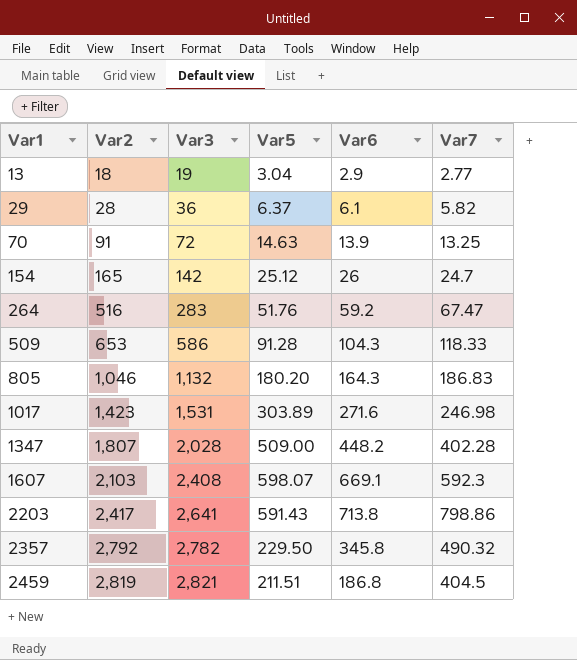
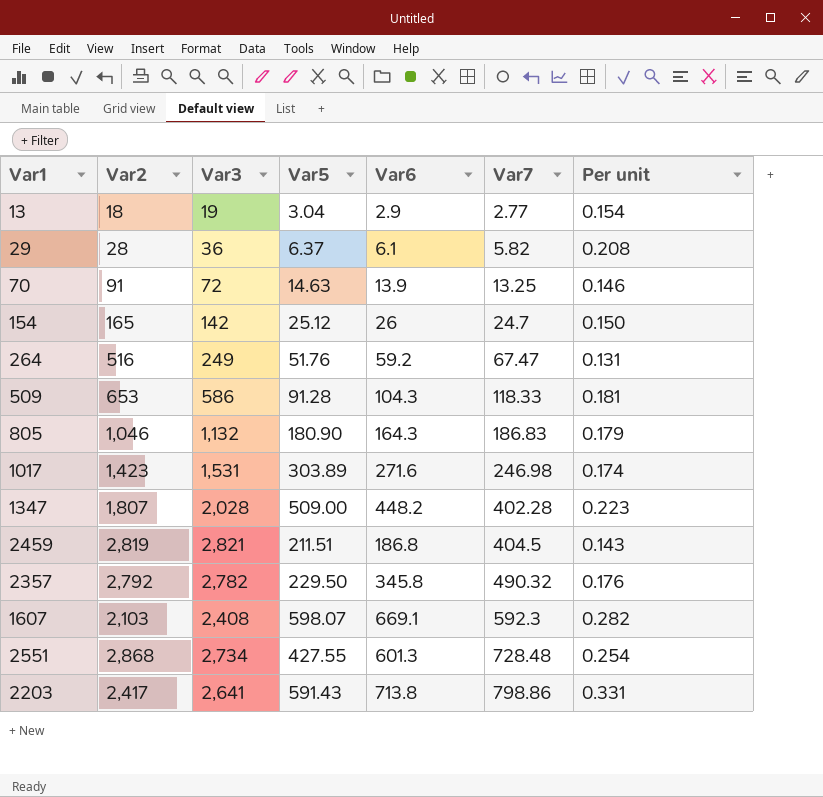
row order: Var1 ascending -> Var7 ascending
column Per unit | formula: none -> [Var7] / [Var2]
264 | Var3: 283 -> 249
805 | Var5: 180.20 -> 180.90
row 2551: none -> 2,868 | 2,734 | 427.55 | 601.3 | 728.48 | 0.254

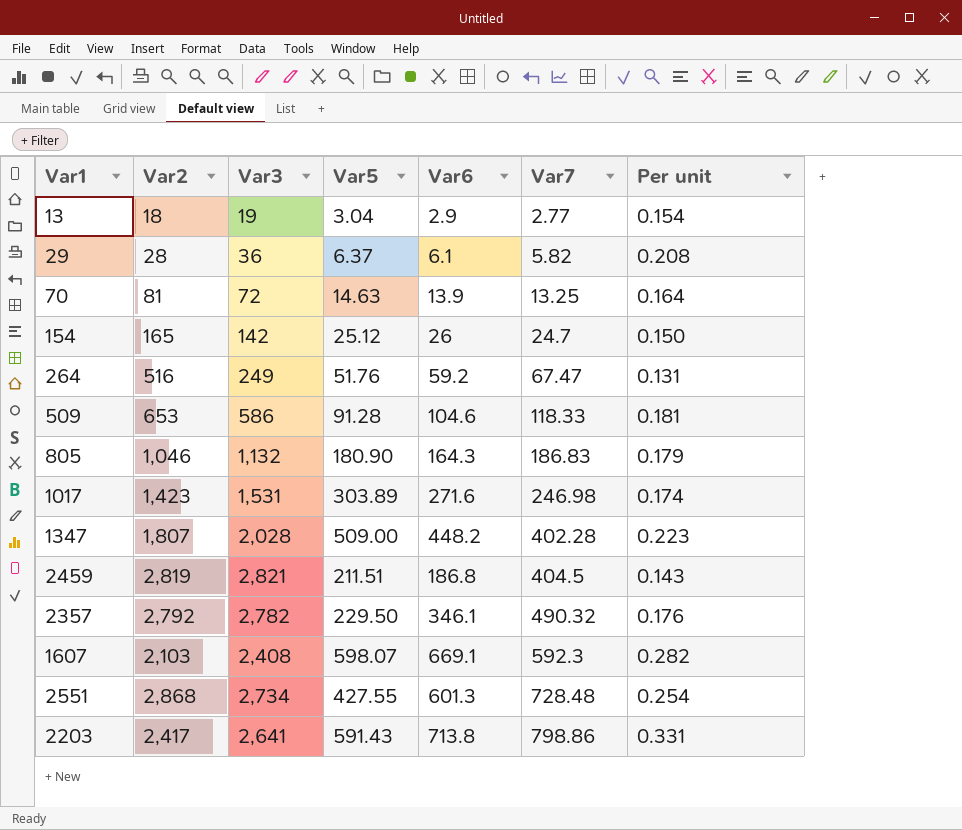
70 | Var2: 91 -> 81
70 | Per unit: 0.146 -> 0.164
509 | Var6: 104.3 -> 104.6
2357 | Var6: 345.8 -> 346.1

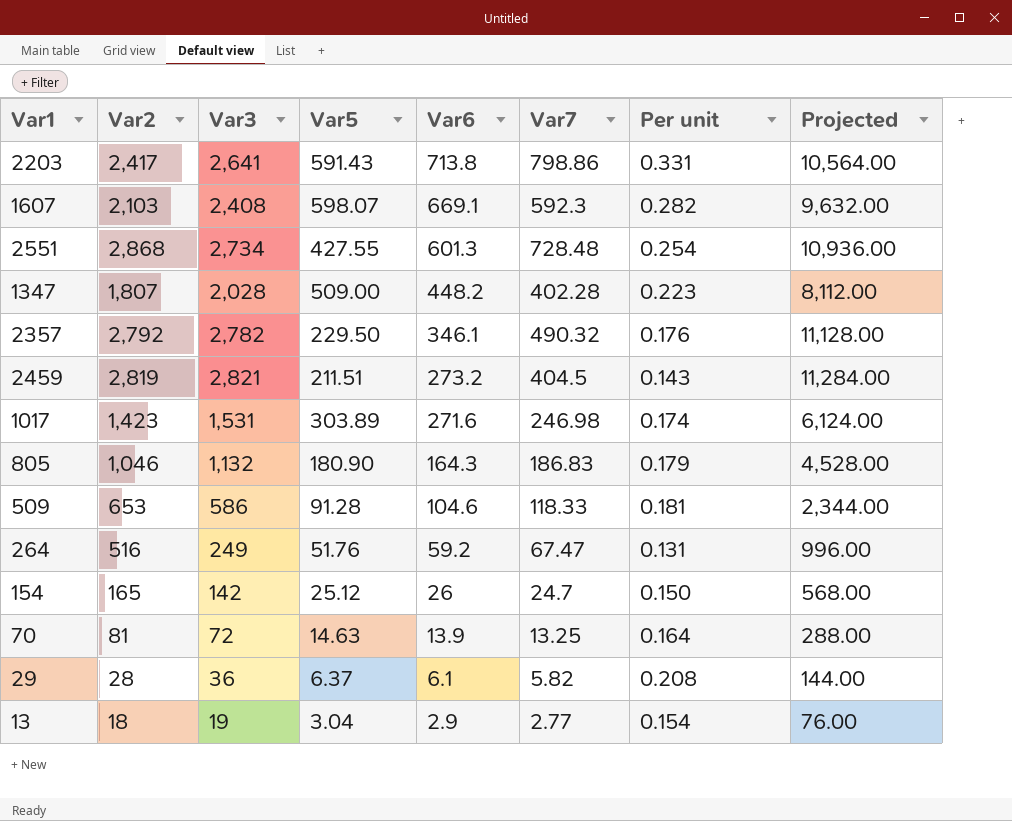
row order: Var7 ascending -> Var6 descending
column Projected | formula: none -> [Var3] * 4
2459 | Var6: 186.8 -> 273.2

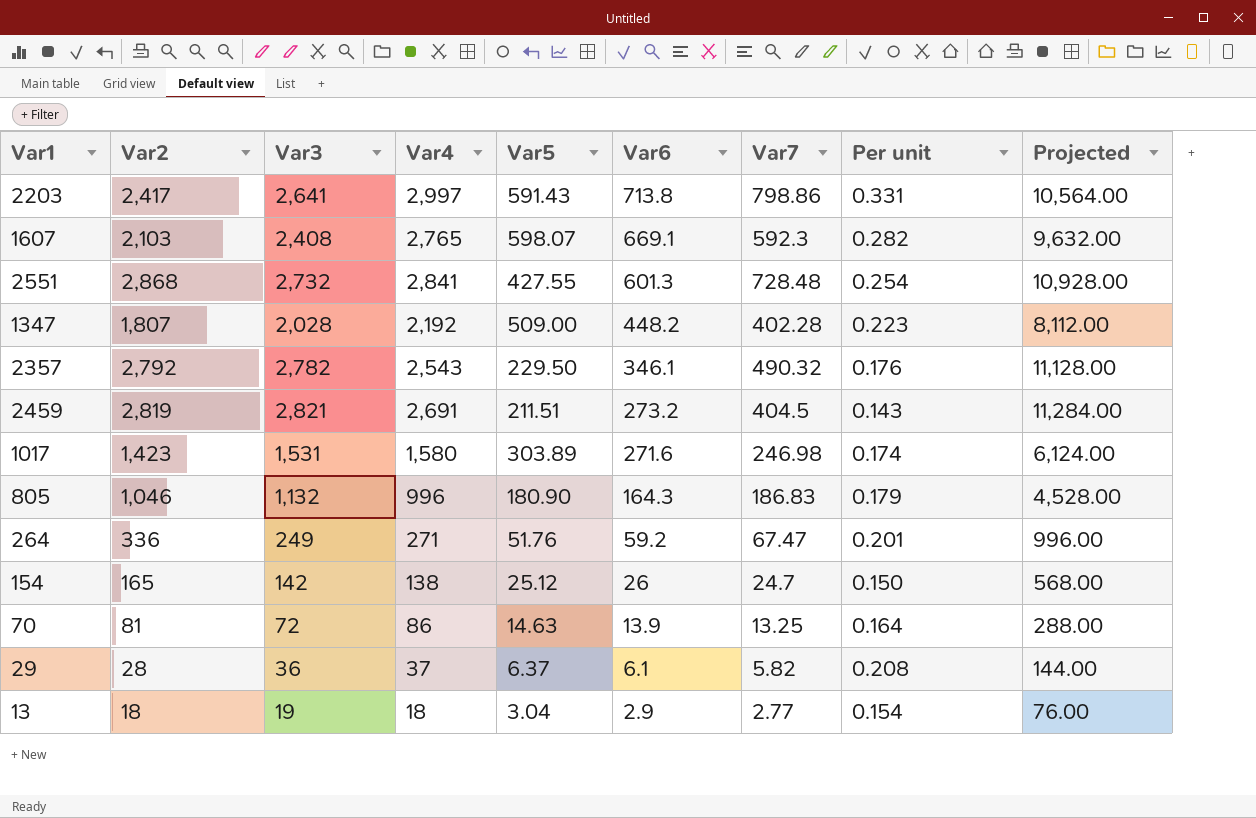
column Var4 | position: none -> 4
row 509: 653 | 586 | 91.28 | 104.6 | 118.33 | 0.181 | 2,344.00 -> none
2551 | Var3: 2,734 -> 2,732
2551 | Projected: 10,936.00 -> 10,928.00
264 | Var2: 516 -> 336
264 | Per unit: 0.131 -> 0.201

